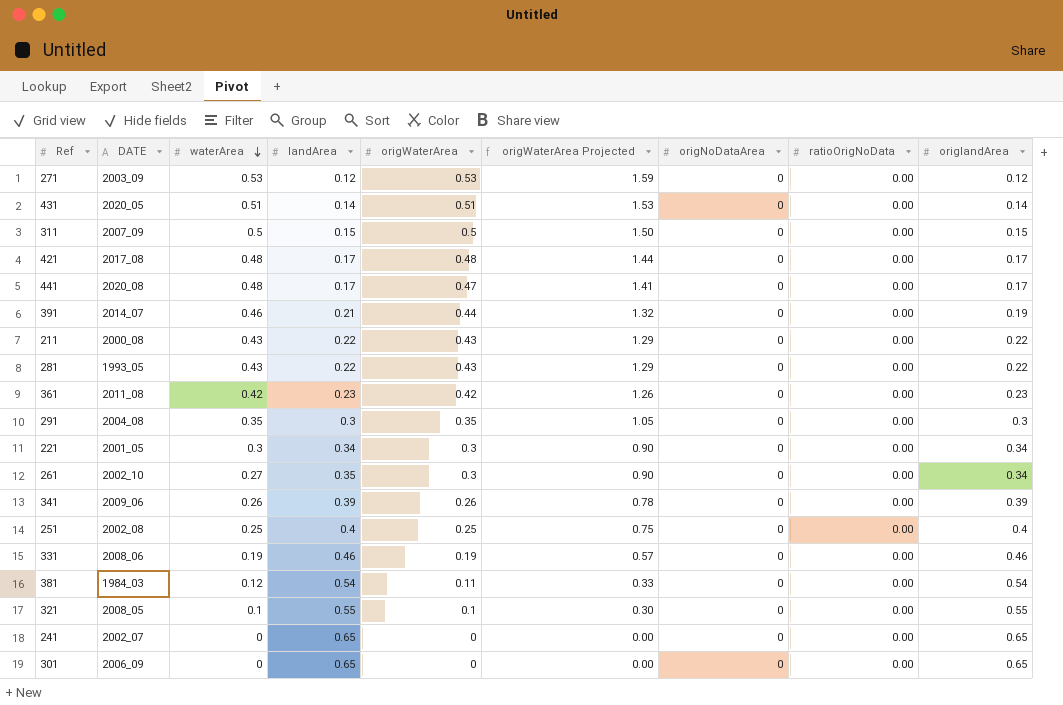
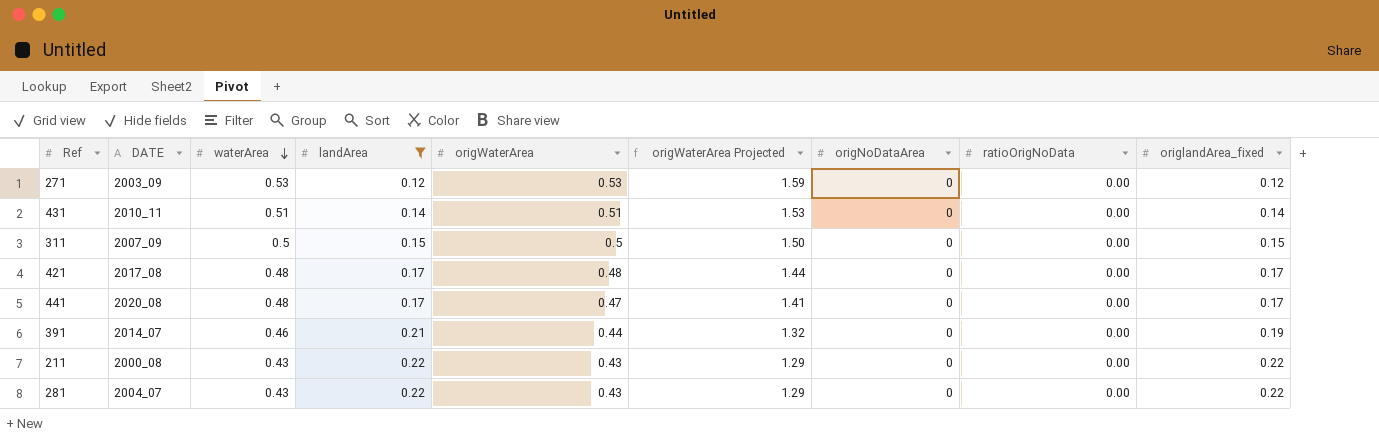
filter: none -> landArea <= 0.22
column name: origlandArea -> origlandArea_fixed
431 | DATE: 2020_05 -> 2010_11
281 | DATE: 1993_05 -> 2004_07

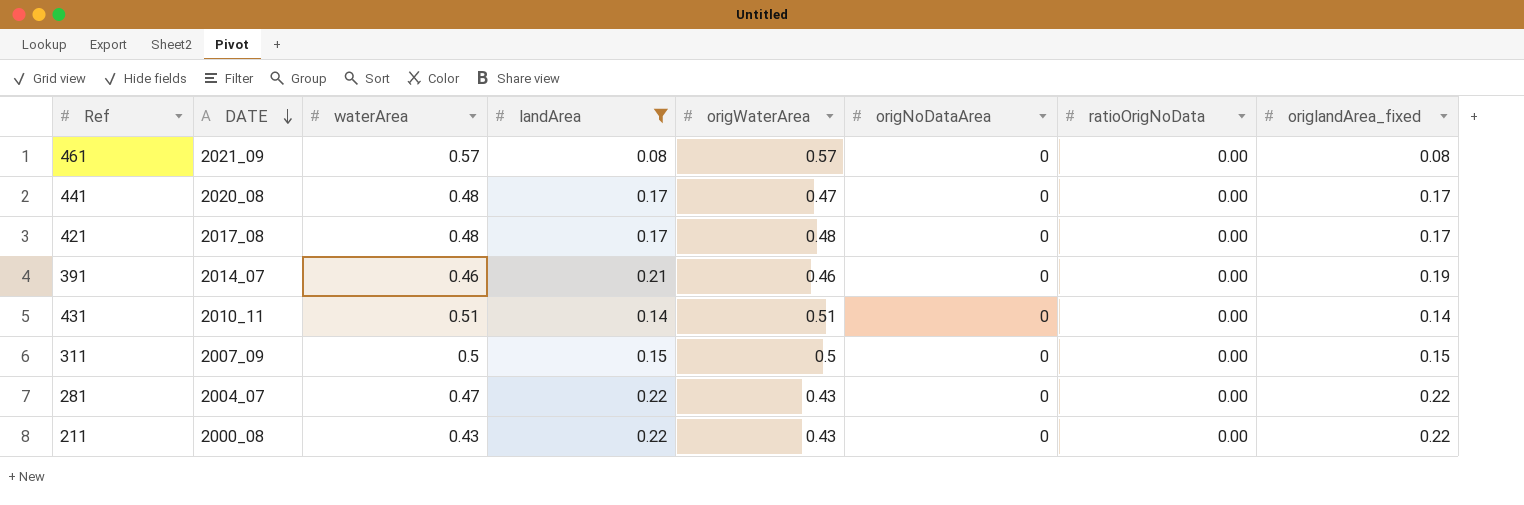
row order: waterArea descending -> DATE descending
column origWaterArea Projected | formula: [origWaterArea] * 3 -> none
row 271: 2003_09 | 0.53 | 0.12 | 0.53 | 1.59 | 0 | 0.00 | 0.12 -> none
row 461: none -> 2021_09 | 0.57 | 0.08 | 0.57 | 0 | 0.00 | 0.08
391 | origWaterArea: 0.44 -> 0.46
281 | waterArea: 0.43 -> 0.47

